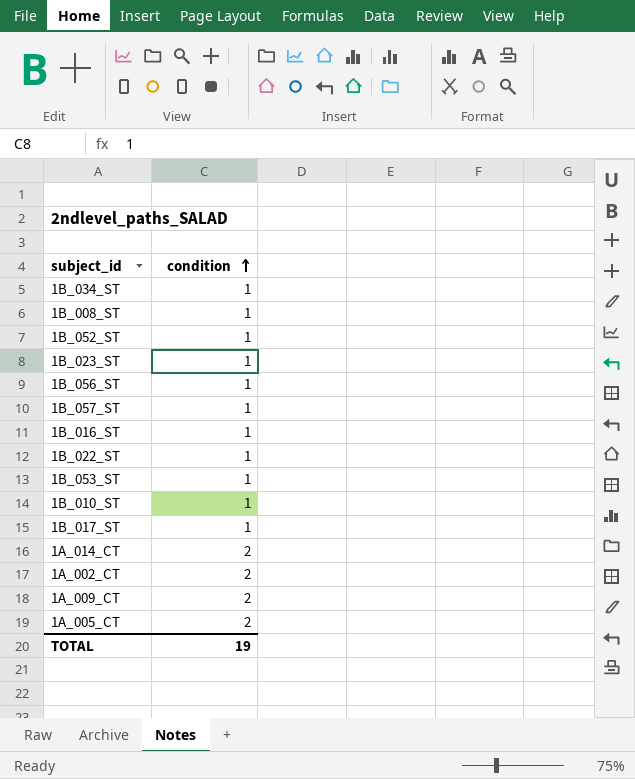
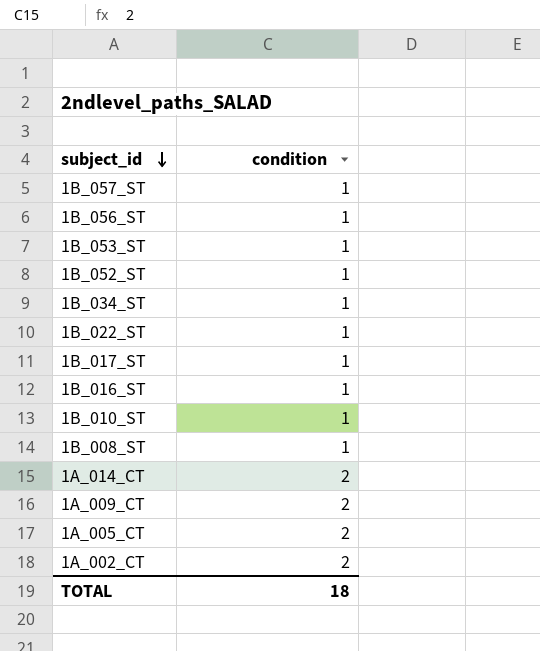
row order: condition ascending -> subject_id descending
row 1B_023_ST: 1 -> none
TOTAL | condition: 19 -> 18

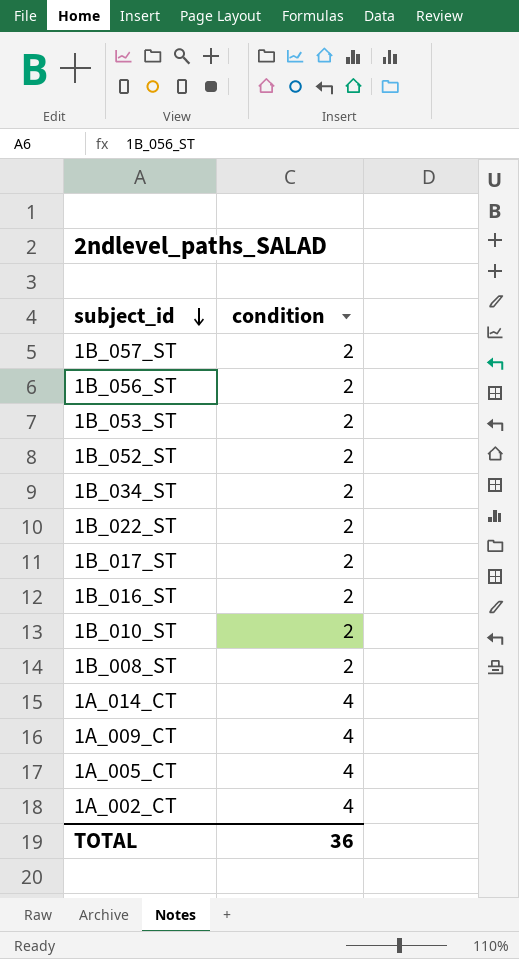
1B_057_ST | condition: 1 -> 2
1B_056_ST | condition: 1 -> 2
1B_053_ST | condition: 1 -> 2
1B_052_ST | condition: 1 -> 2
1B_034_ST | condition: 1 -> 2
1B_022_ST | condition: 1 -> 2
1B_017_ST | condition: 1 -> 2
1B_016_ST | condition: 1 -> 2
1B_010_ST | condition: 1 -> 2
1B_008_ST | condition: 1 -> 2
1A_014_CT | condition: 2 -> 4
1A_009_CT | condition: 2 -> 4
1A_005_CT | condition: 2 -> 4
1A_002_CT | condition: 2 -> 4
TOTAL | condition: 18 -> 36

